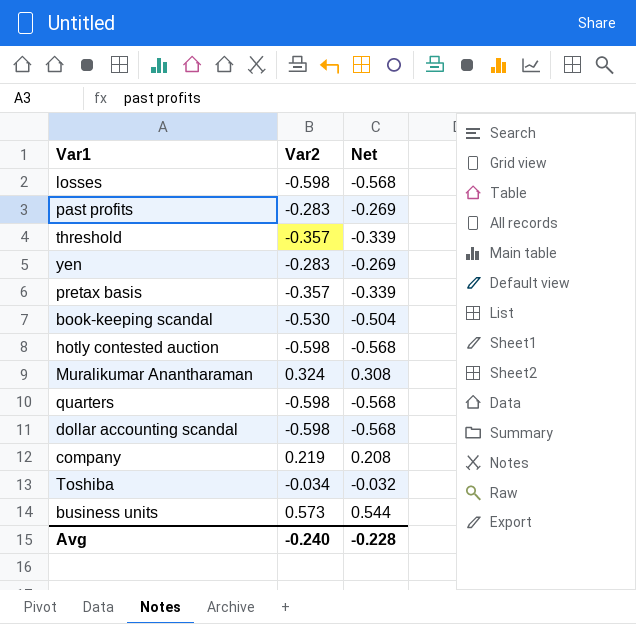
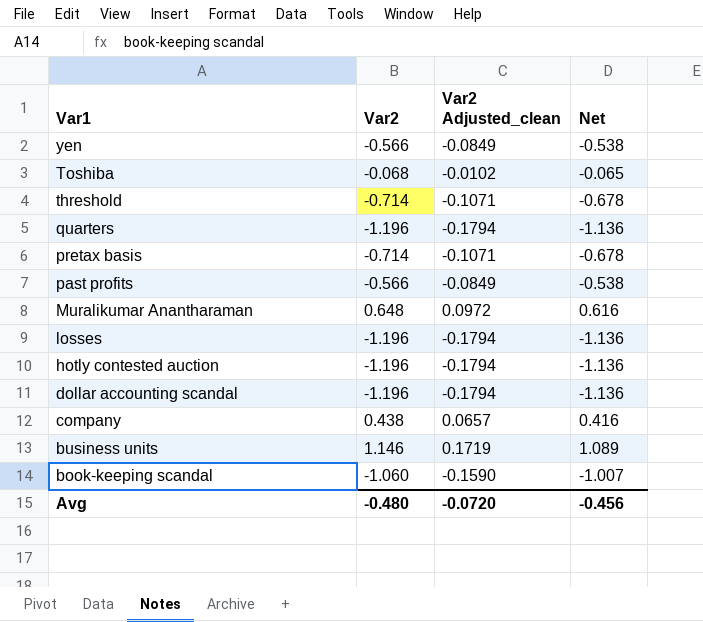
row order: none -> Var1 descending
column Var2 Adjusted_clean | formula: none -> [Var2] * 0.15
yen | Var2: -0.283 -> -0.566
yen | Net: -0.269 -> -0.538
Toshiba | Var2: -0.034 -> -0.068
Toshiba | Net: -0.032 -> -0.065
threshold | Var2: -0.357 -> -0.714
threshold | Net: -0.339 -> -0.678
quarters | Var2: -0.598 -> -1.196
quarters | Net: -0.568 -> -1.136
pretax basis | Var2: -0.357 -> -0.714
pretax basis | Net: -0.339 -> -0.678
past profits | Var2: -0.283 -> -0.566
past profits | Net: -0.269 -> -0.538
Muralikumar Anantharaman | Var2: 0.324 -> 0.648
Muralikumar Anantharaman | Net: 0.308 -> 0.616
losses | Var2: -0.598 -> -1.196
losses | Net: -0.568 -> -1.136
hotly contested auction | Var2: -0.598 -> -1.196
hotly contested auction | Net: -0.568 -> -1.136
dollar accounting scandal | Var2: -0.598 -> -1.196
dollar accounting scandal | Net: -0.568 -> -1.136
company | Var2: 0.219 -> 0.438
company | Net: 0.208 -> 0.416
business units | Var2: 0.573 -> 1.146
business units | Net: 0.544 -> 1.089
book-keeping scandal | Var2: -0.530 -> -1.060
book-keeping scandal | Net: -0.504 -> -1.007
Avg | Var2: -0.240 -> -0.480
Avg | Net: -0.228 -> -0.456

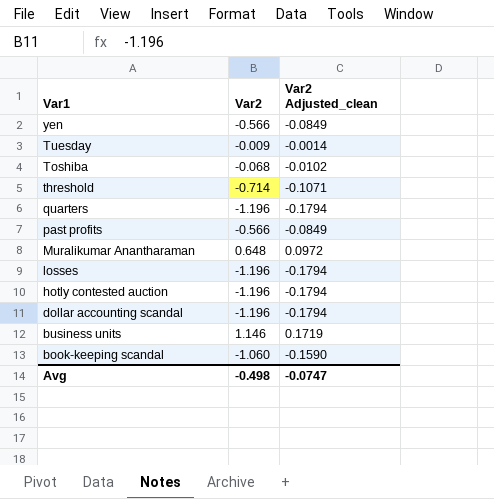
column Net | formula: [Var2] * 0.95 -> none
row pretax basis: -0.714 | -0.1071 | -0.678 -> none
row company: 0.438 | 0.0657 | 0.416 -> none
row Tuesday: none -> -0.009 | -0.0014
Avg | Var2: -0.480 -> -0.498
Avg | Var2 Adjusted_clean: -0.0720 -> -0.0747

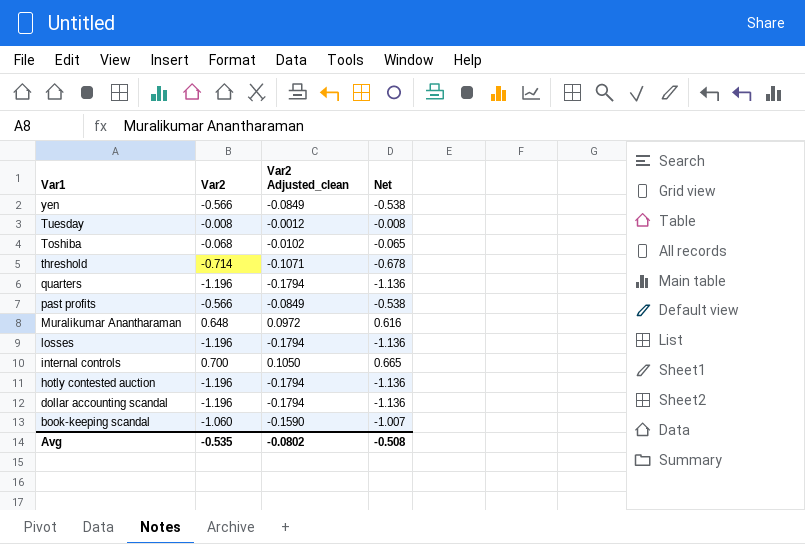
column Net | formula: none -> [Var2] * 0.95
row business units: 1.146 | 0.1719 -> none
Tuesday | Var2: -0.009 -> -0.008
Tuesday | Var2 Adjusted_clean: -0.0014 -> -0.0012
row internal controls: none -> 0.700 | 0.1050 | 0.665
Avg | Var2: -0.498 -> -0.535
Avg | Var2 Adjusted_clean: -0.0747 -> -0.0802

